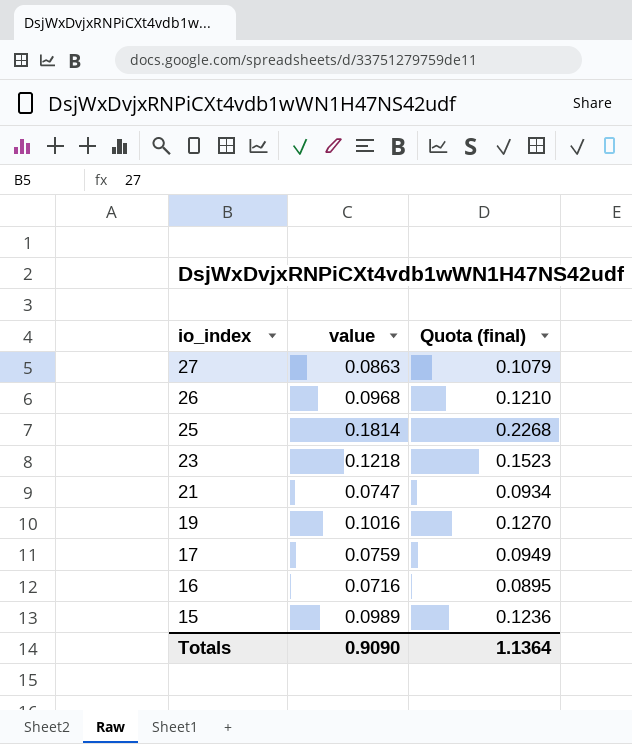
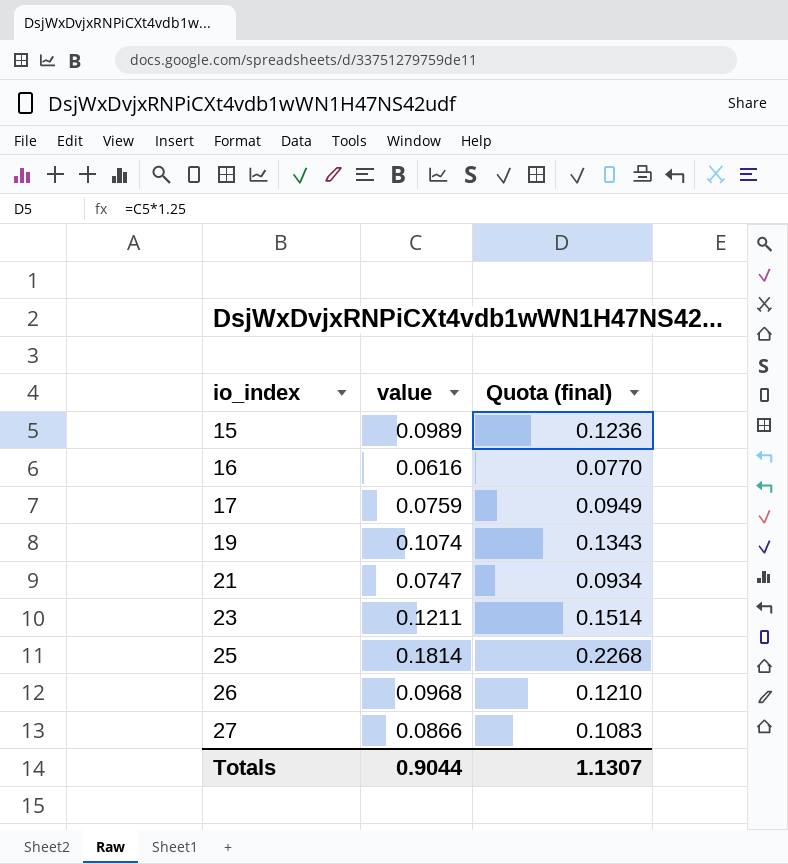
row order: io_index descending -> io_index ascending
16 | value: 0.0716 -> 0.0616
16 | Quota (final): 0.0895 -> 0.0770
19 | value: 0.1016 -> 0.1074
19 | Quota (final): 0.1270 -> 0.1343
23 | value: 0.1218 -> 0.1211
23 | Quota (final): 0.1523 -> 0.1514
27 | value: 0.0863 -> 0.0866
27 | Quota (final): 0.1079 -> 0.1083
Totals | value: 0.9090 -> 0.9044
Totals | Quota (final): 1.1364 -> 1.1307

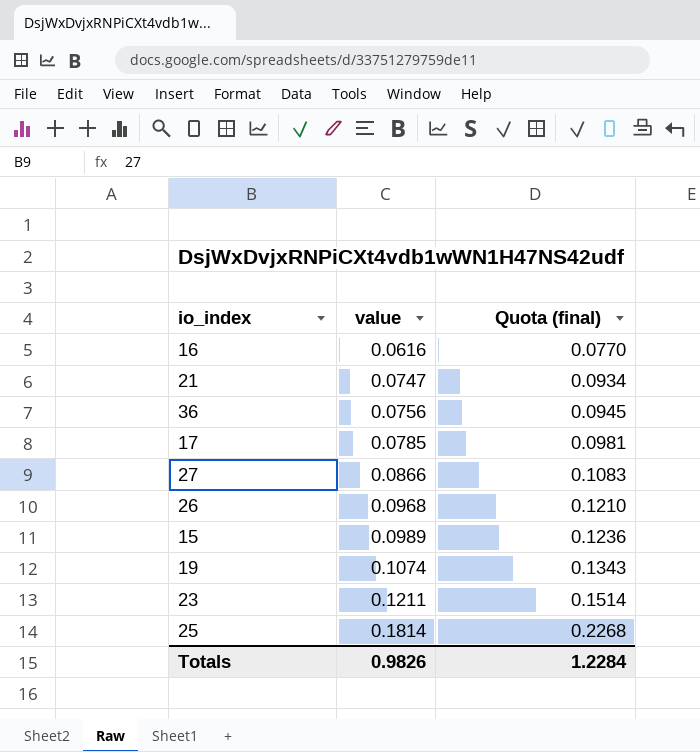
row order: io_index ascending -> value ascending
row 36: none -> 0.0756 | 0.0945
17 | value: 0.0759 -> 0.0785
17 | Quota (final): 0.0949 -> 0.0981
Totals | value: 0.9044 -> 0.9826
Totals | Quota (final): 1.1307 -> 1.2284

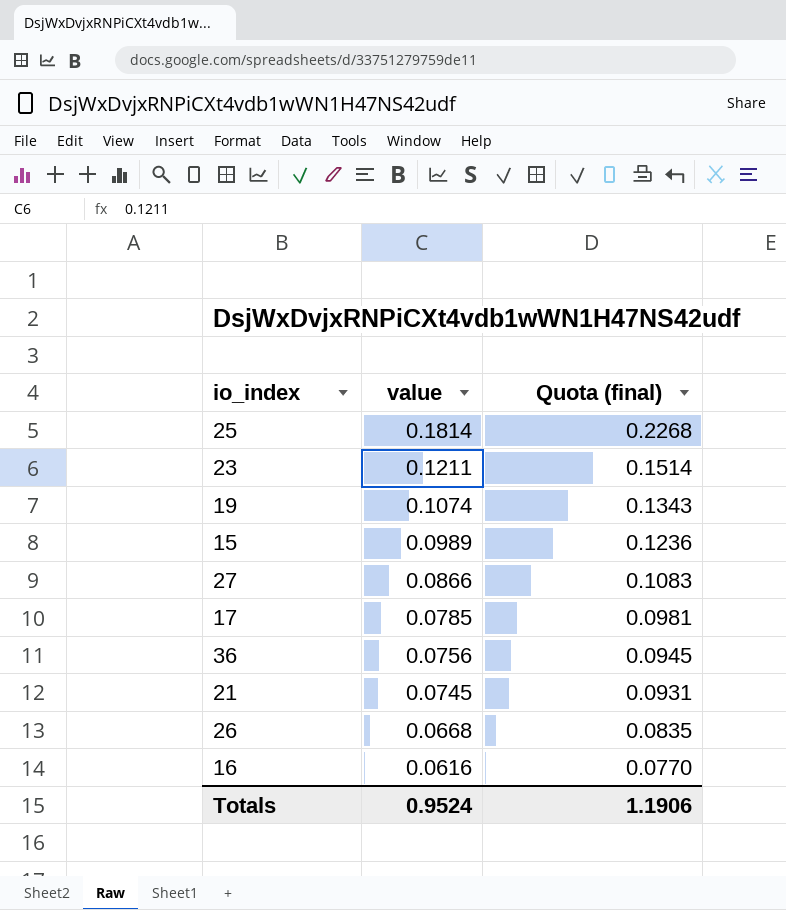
row order: value ascending -> value descending
21 | value: 0.0747 -> 0.0745
21 | Quota (final): 0.0934 -> 0.0931
26 | value: 0.0968 -> 0.0668
26 | Quota (final): 0.1210 -> 0.0835
Totals | value: 0.9826 -> 0.9524
Totals | Quota (final): 1.2284 -> 1.1906

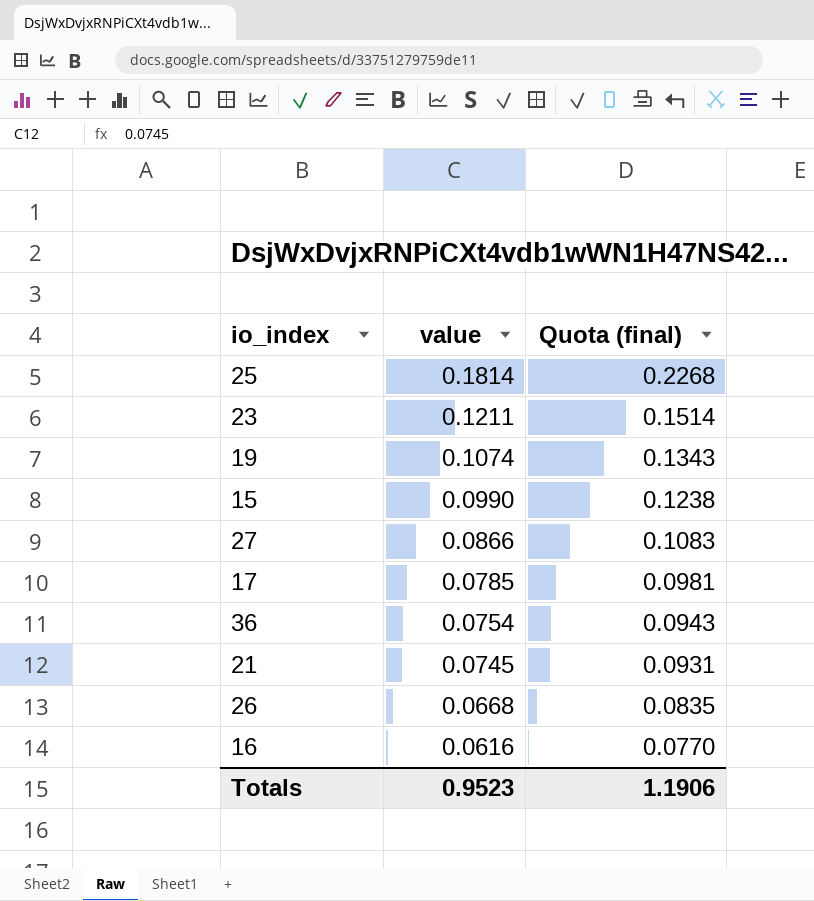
15 | value: 0.0989 -> 0.0990
15 | Quota (final): 0.1236 -> 0.1238
36 | value: 0.0756 -> 0.0754
36 | Quota (final): 0.0945 -> 0.0943
Totals | value: 0.9524 -> 0.9523

